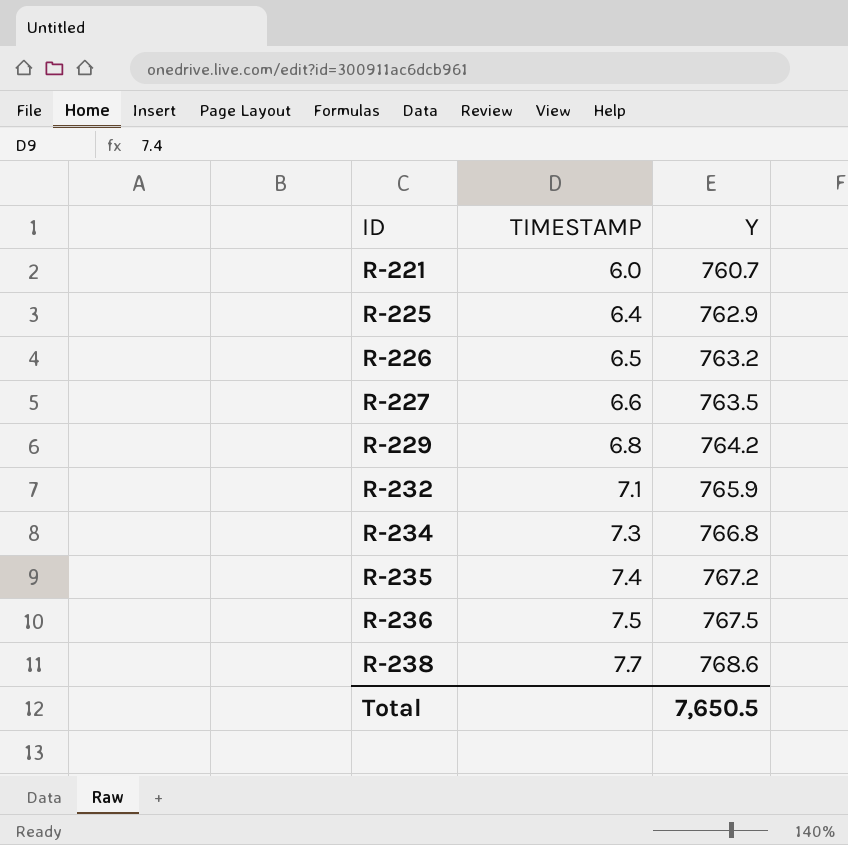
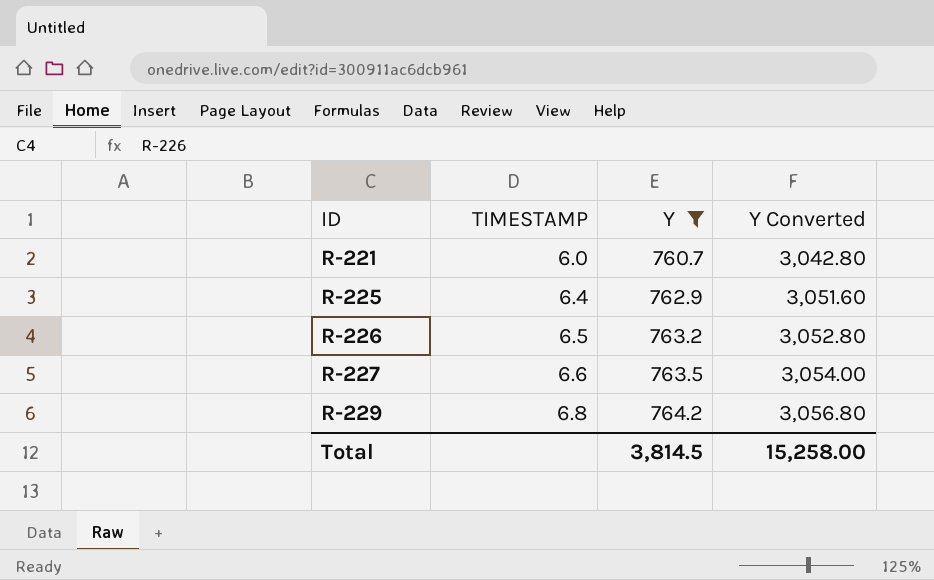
filter: none -> Y <= 764.2
column Y Converted | formula: none -> [Y] * 4
Total | Y: 7,650.5 -> 3,814.5

